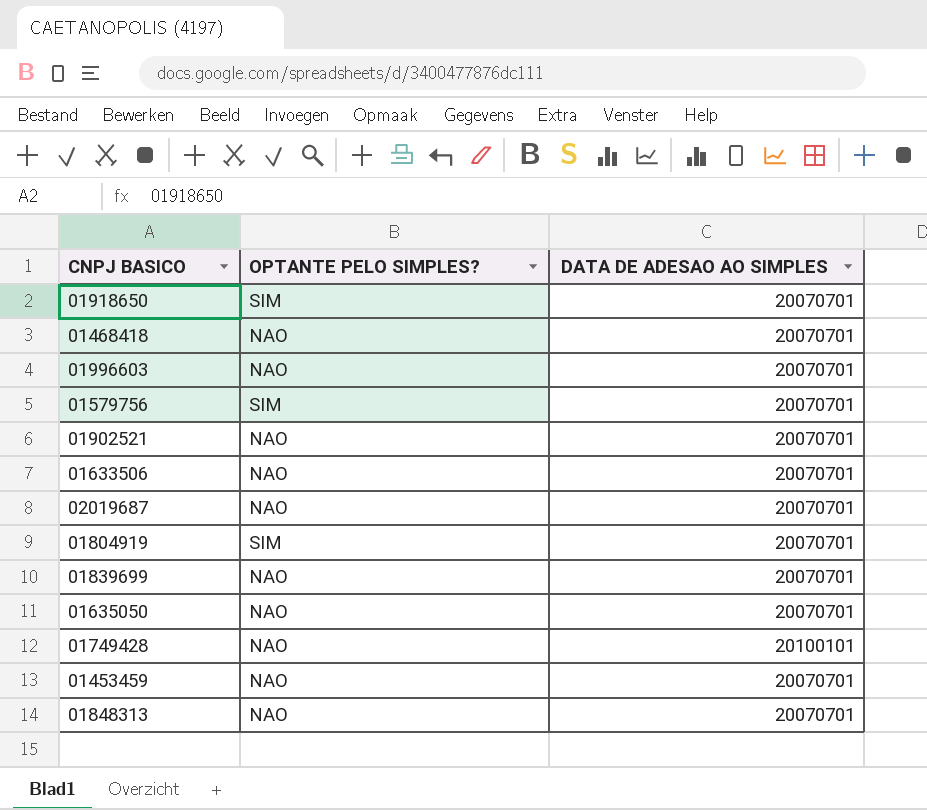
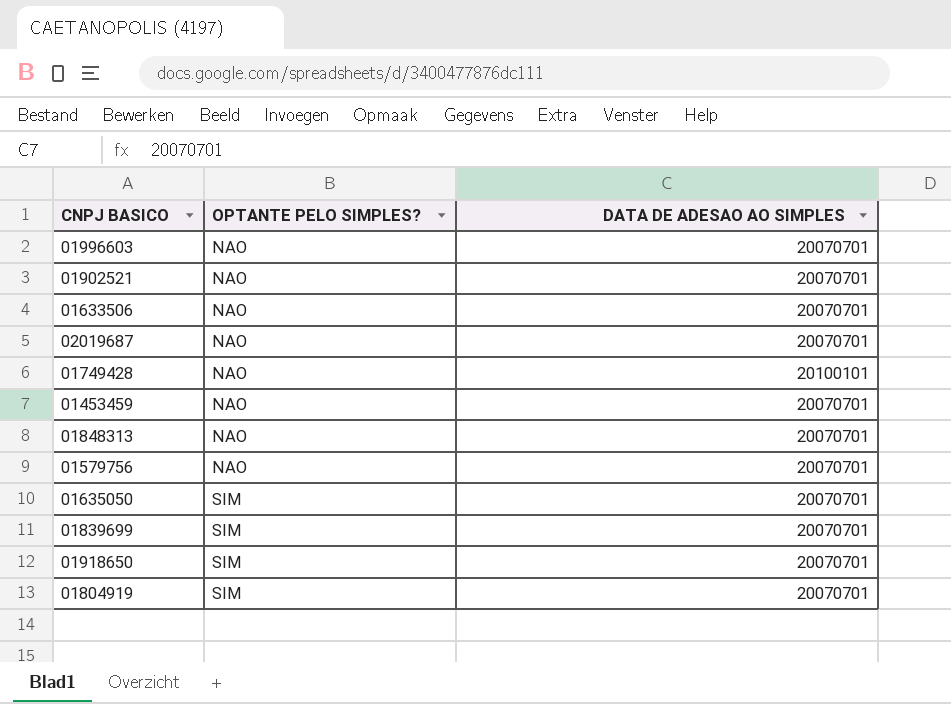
row order: none -> OPTANTE PELO SIMPLES? ascending
row 01468418: NAO | 20070701 -> none
01579756 | OPTANTE PELO SIMPLES?: SIM -> NAO
01635050 | OPTANTE PELO SIMPLES?: NAO -> SIM
01839699 | OPTANTE PELO SIMPLES?: NAO -> SIM

